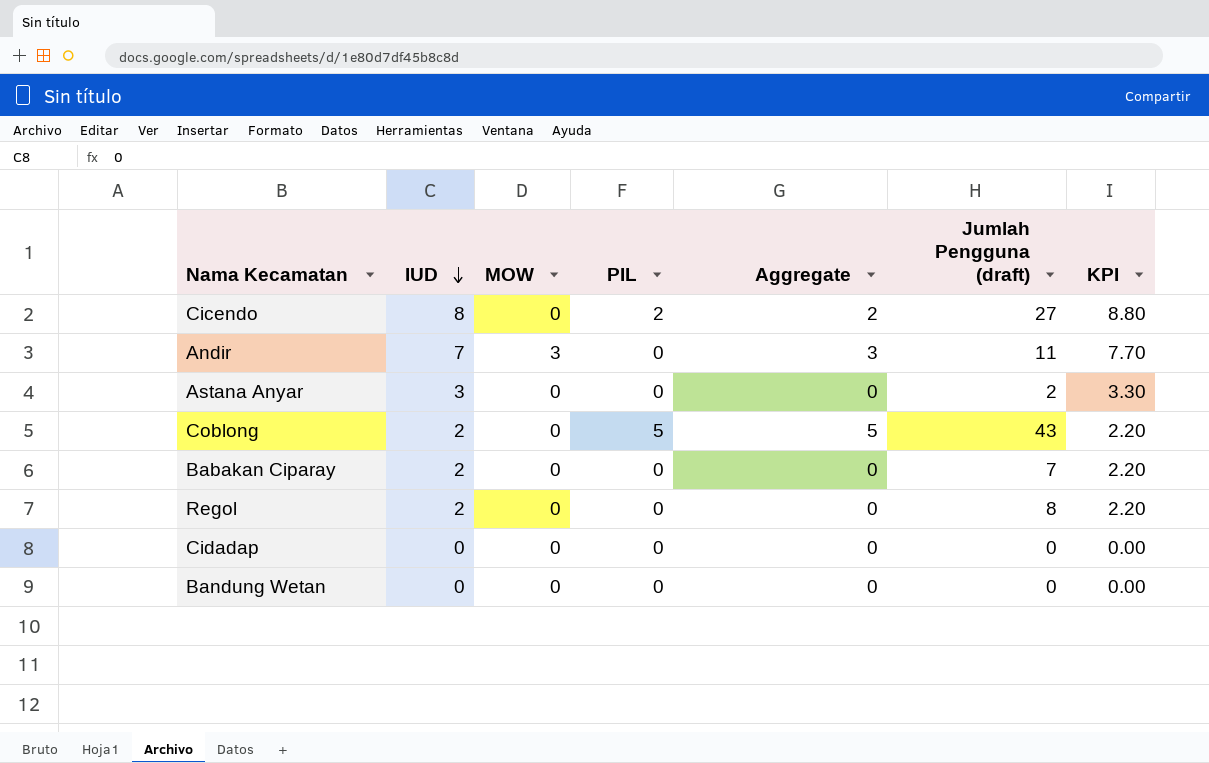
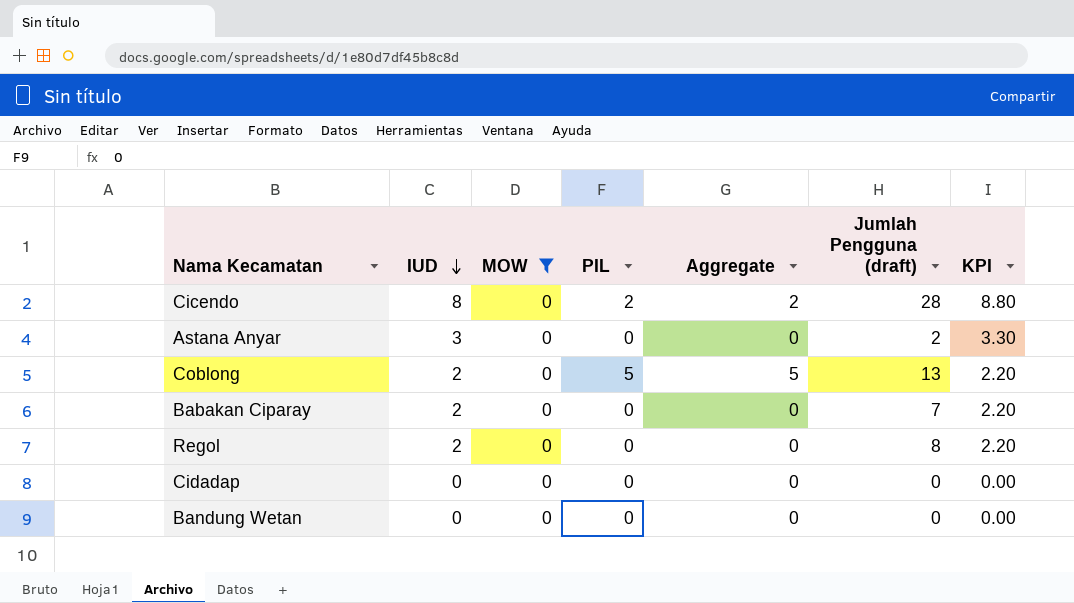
filter: none -> MOW = 0
Cicendo | Jumlah Pengguna (draft): 27 -> 28
Coblong | Jumlah Pengguna (draft): 43 -> 13

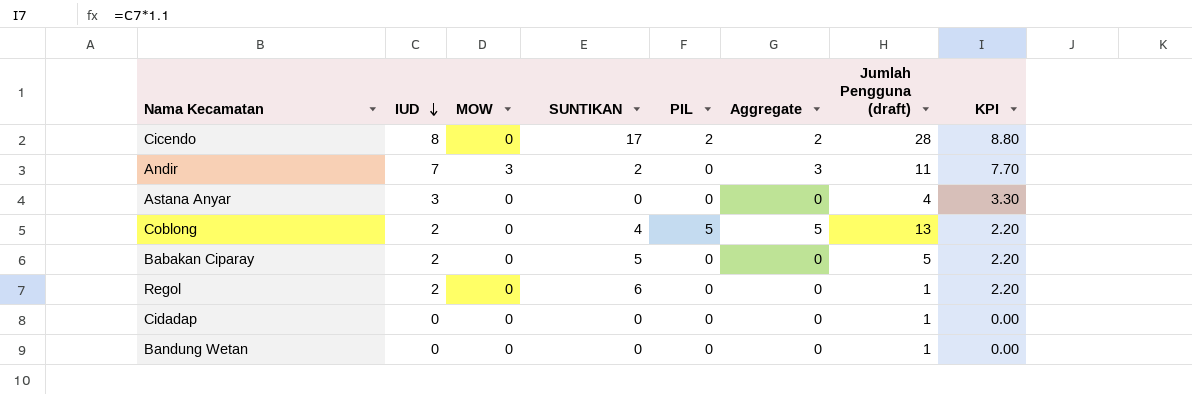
filter: MOW = 0 -> none
column SUNTIKAN | position: none -> 4
Astana Anyar | Jumlah Pengguna (draft): 2 -> 4
Babakan Ciparay | Jumlah Pengguna (draft): 7 -> 5
Regol | Jumlah Pengguna (draft): 8 -> 1
Cidadap | Jumlah Pengguna (draft): 0 -> 1
Bandung Wetan | Jumlah Pengguna (draft): 0 -> 1

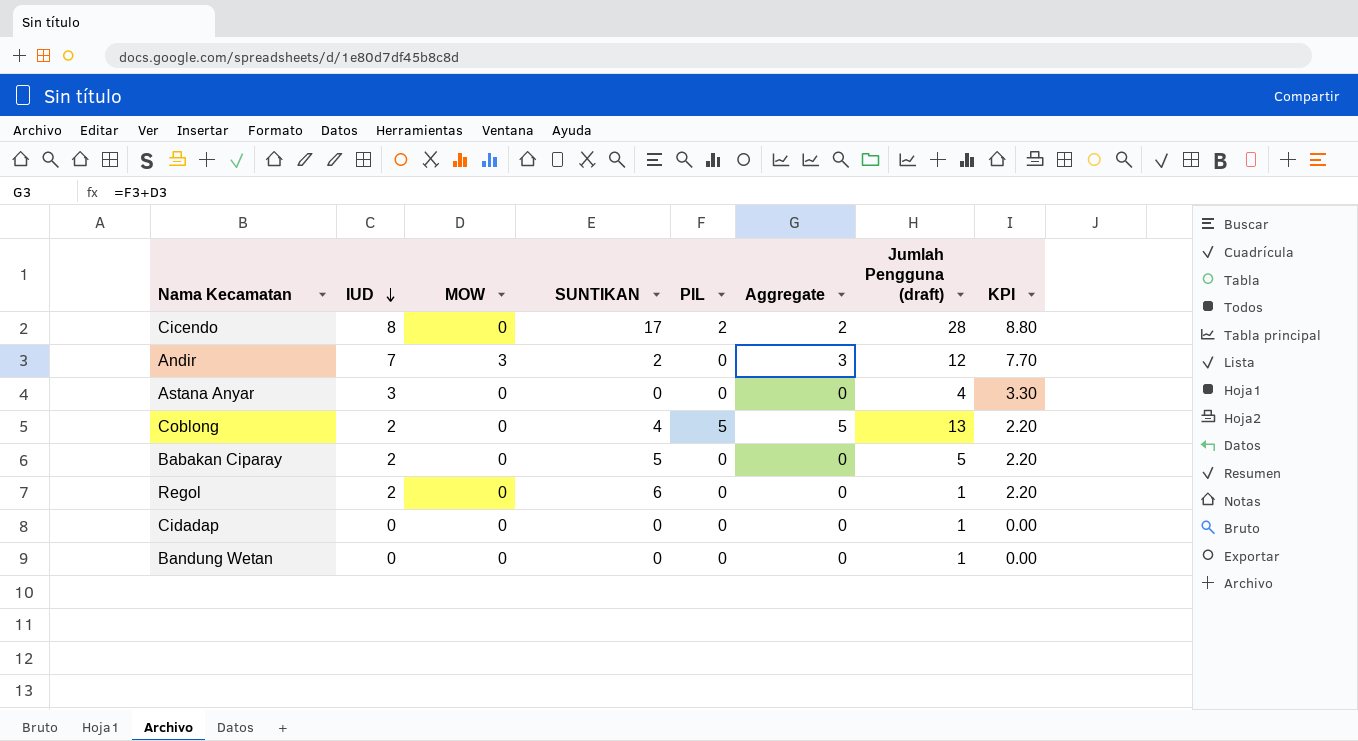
Andir | Jumlah Pengguna (draft): 11 -> 12

